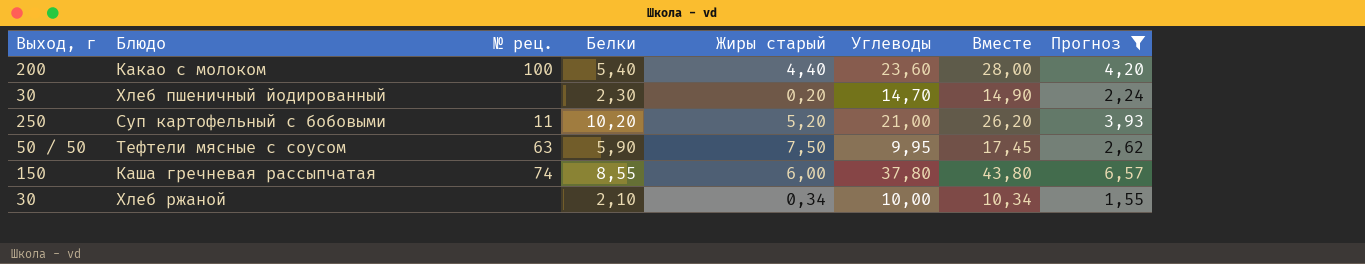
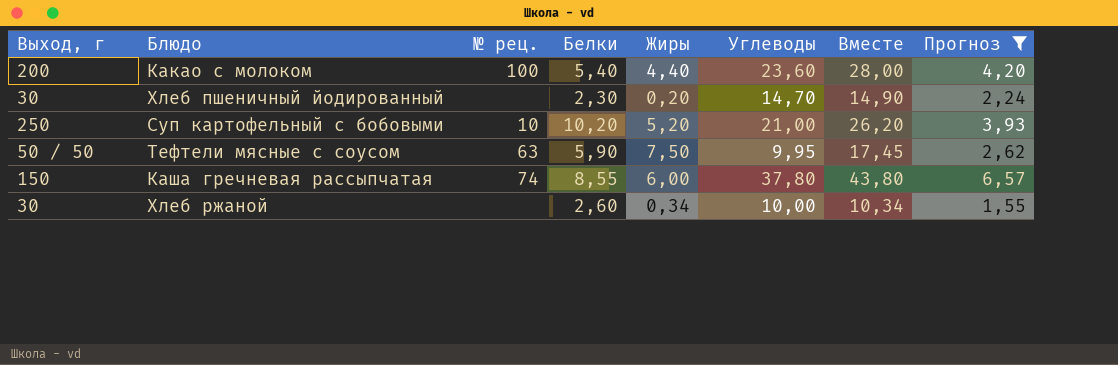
column name: Жиры старый -> Жиры
Суп картофельный с бобовыми | № рец.: 11 -> 10
Хлеб ржаной | Белки: 2,10 -> 2,60

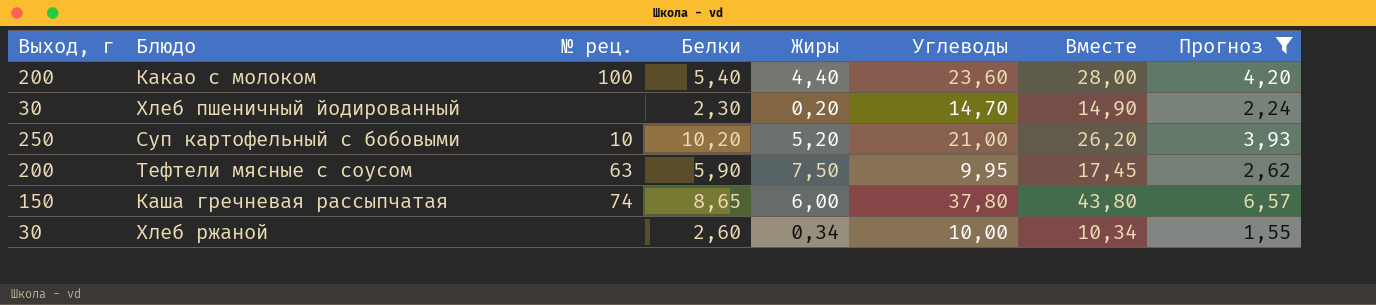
Тефтели мясные с соусом | Выход, г: 50 / 50 -> 200
Каша гречневая рассыпчатая | Белки: 8,55 -> 8,65

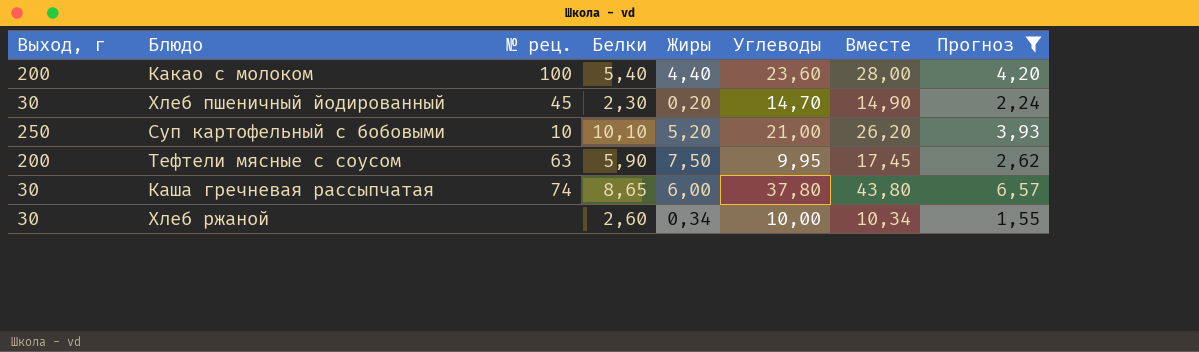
Хлеб пшеничный йодированный | № рец.: none -> 45
Суп картофельный с бобовыми | Белки: 10,20 -> 10,10
Каша гречневая рассыпчатая | Выход, г: 150 -> 30

